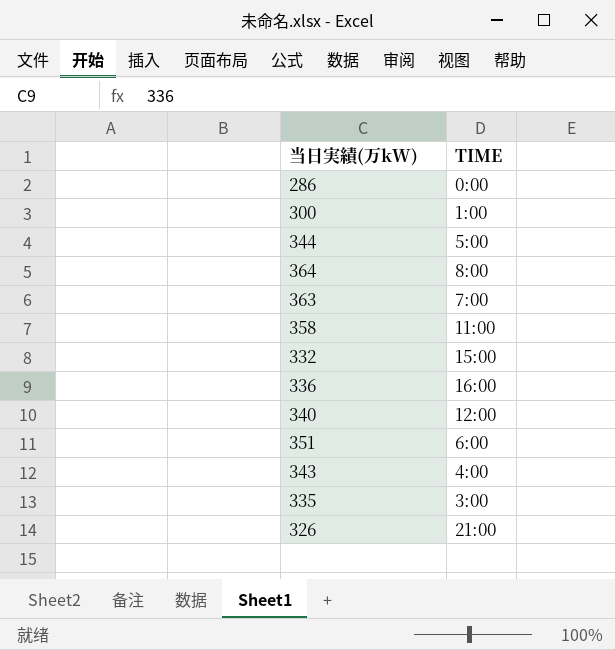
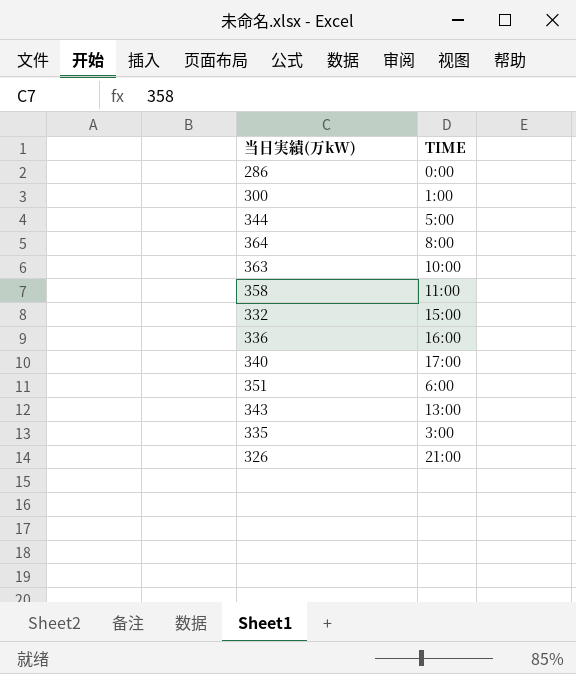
363 | TIME: 7:00 -> 10:00
340 | TIME: 12:00 -> 17:00
343 | TIME: 4:00 -> 13:00

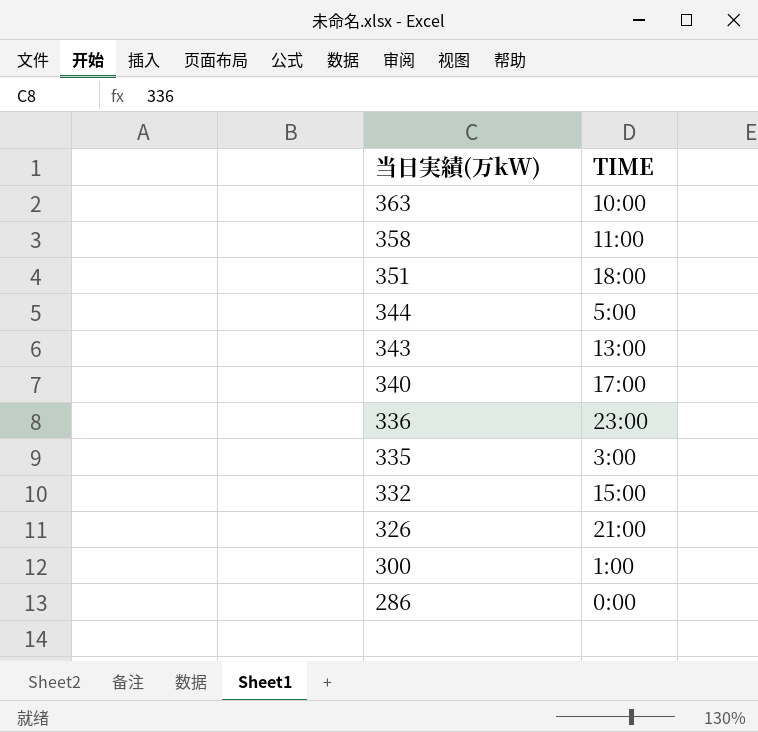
row order: none -> 当日実績(万kW) descending
row 364: 8:00 -> none
351 | TIME: 6:00 -> 18:00
336 | TIME: 16:00 -> 23:00

